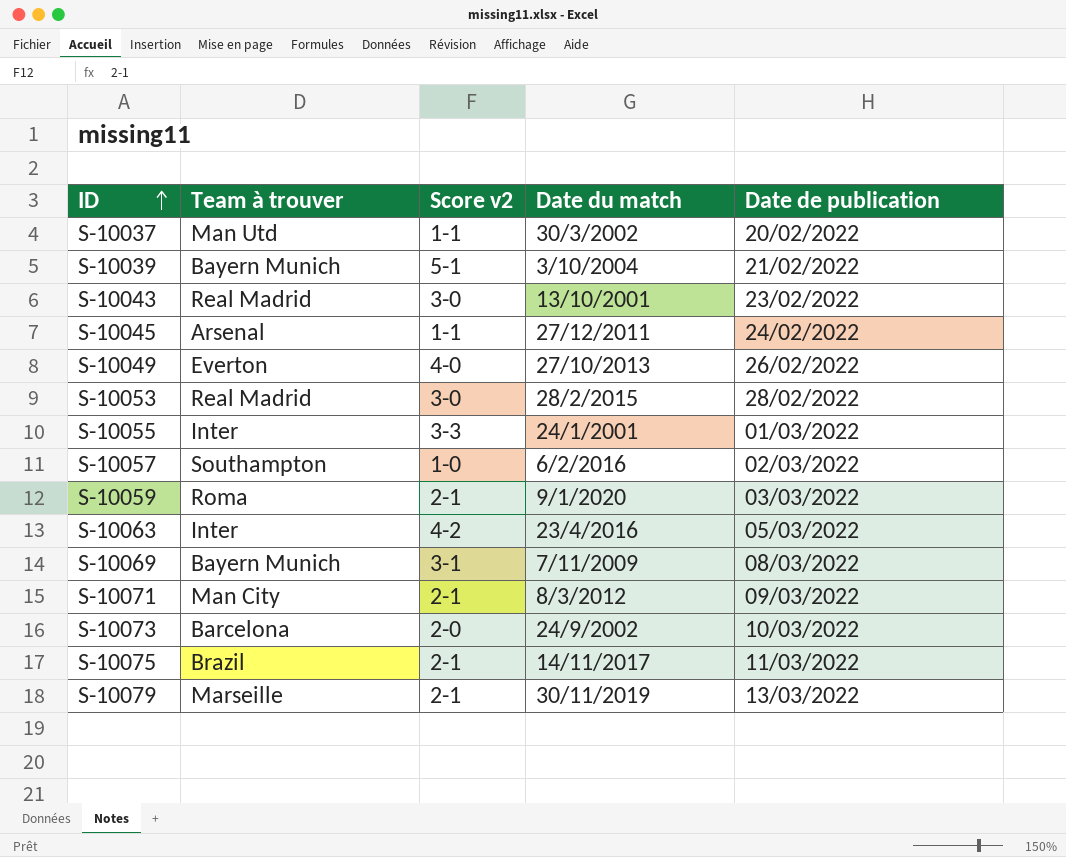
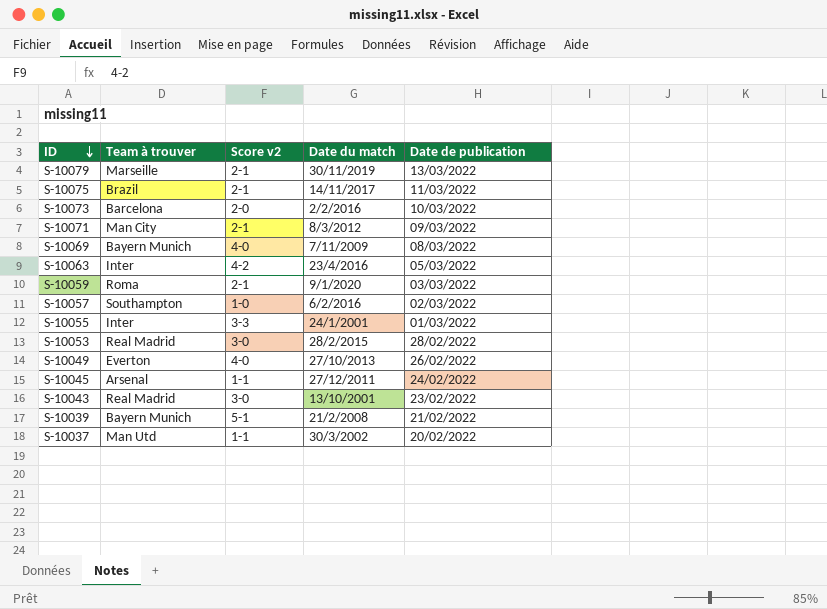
row order: ID ascending -> ID descending
S-10073 | Date du match: 24/9/2002 -> 2/2/2016
S-10069 | Score v2: 3-1 -> 4-0
S-10039 | Date du match: 3/10/2004 -> 21/2/2008

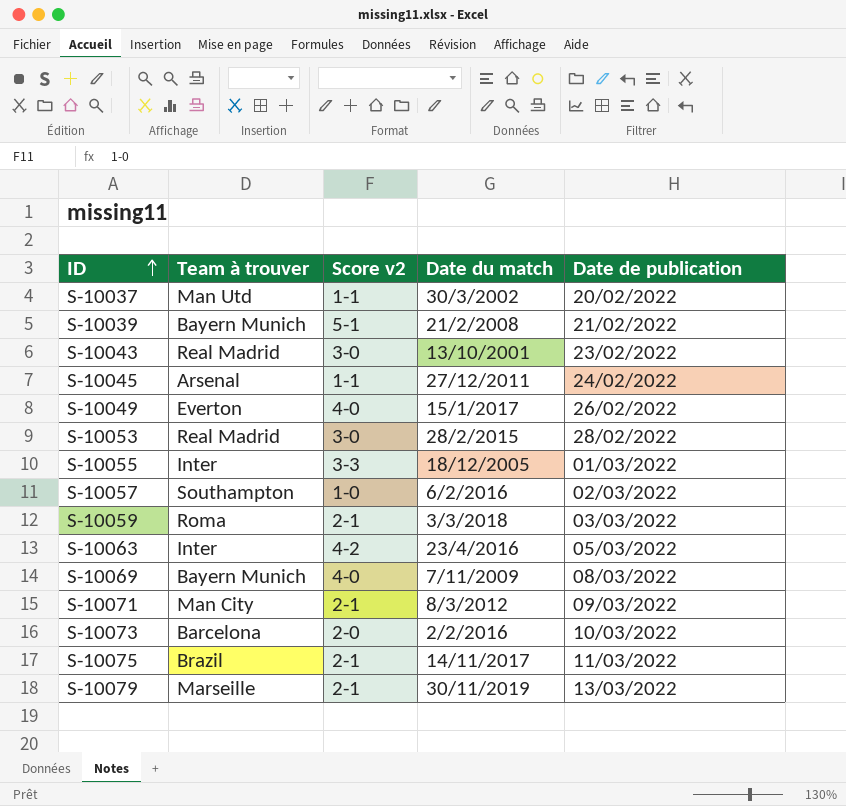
row order: ID descending -> ID ascending
S-10049 | Date du match: 27/10/2013 -> 15/1/2017
S-10055 | Date du match: 24/1/2001 -> 18/12/2005
S-10059 | Date du match: 9/1/2020 -> 3/3/2018

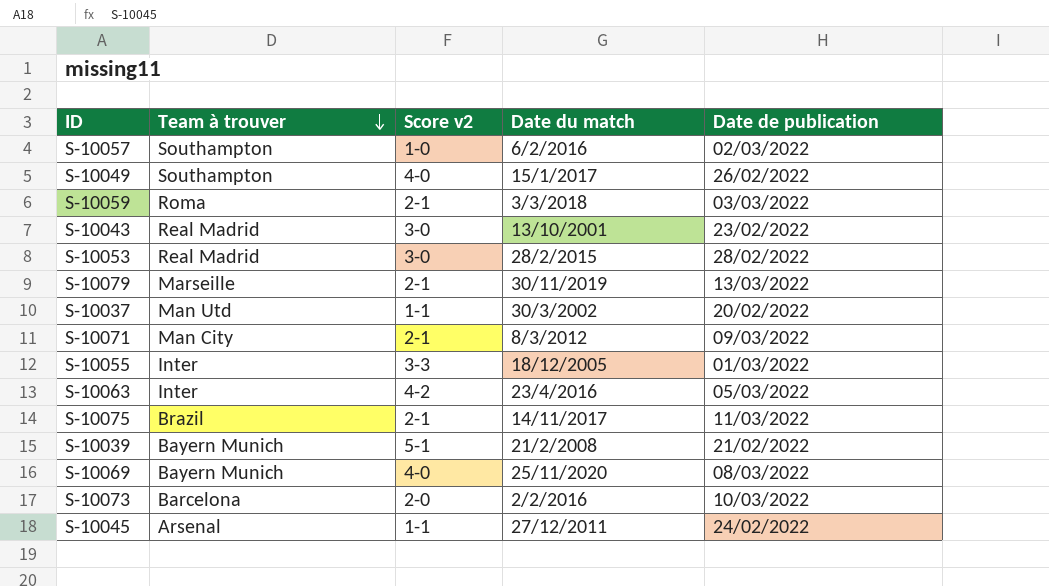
row order: ID ascending -> Team à trouver descending
S-10049 | Team à trouver: Everton -> Southampton
S-10069 | Date du match: 7/11/2009 -> 25/11/2020

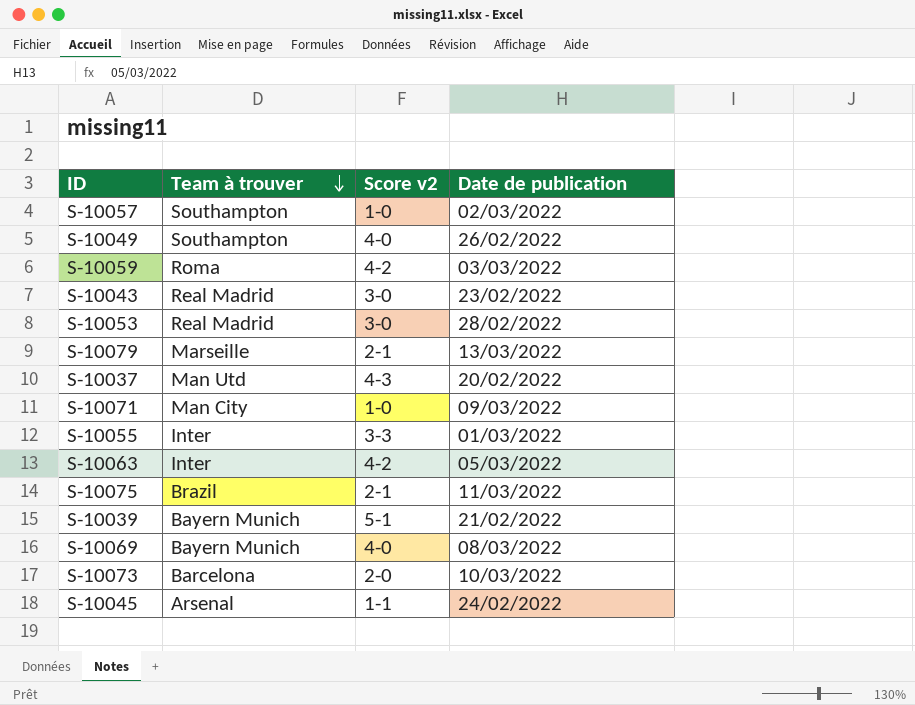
column Date du match | position: 4 -> none
S-10059 | Score v2: 2-1 -> 4-2
S-10037 | Score v2: 1-1 -> 4-3
S-10071 | Score v2: 2-1 -> 1-0

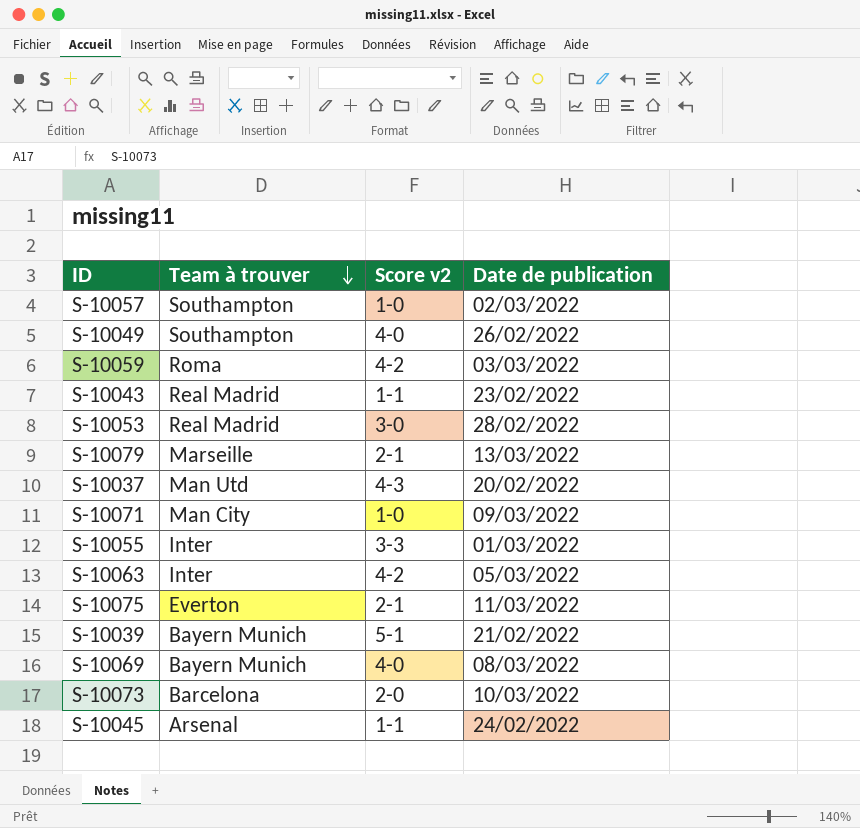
S-10043 | Score v2: 3-0 -> 1-1
S-10075 | Team à trouver: Brazil -> Everton

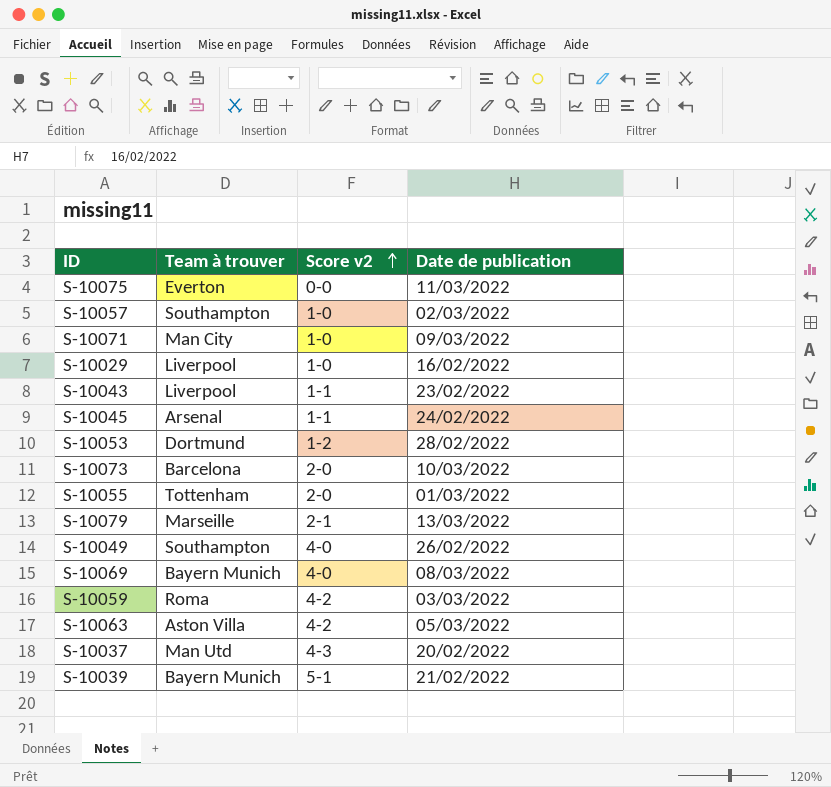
row order: Team à trouver descending -> Score v2 ascending
S-10075 | Score v2: 2-1 -> 0-0
row S-10029: none -> Liverpool | 1-0 | 16/02/2022
S-10043 | Team à trouver: Real Madrid -> Liverpool
S-10053 | Team à trouver: Real Madrid -> Dortmund
S-10053 | Score v2: 3-0 -> 1-2
S-10055 | Team à trouver: Inter -> Tottenham
S-10055 | Score v2: 3-3 -> 2-0
S-10063 | Team à trouver: Inter -> Aston Villa

